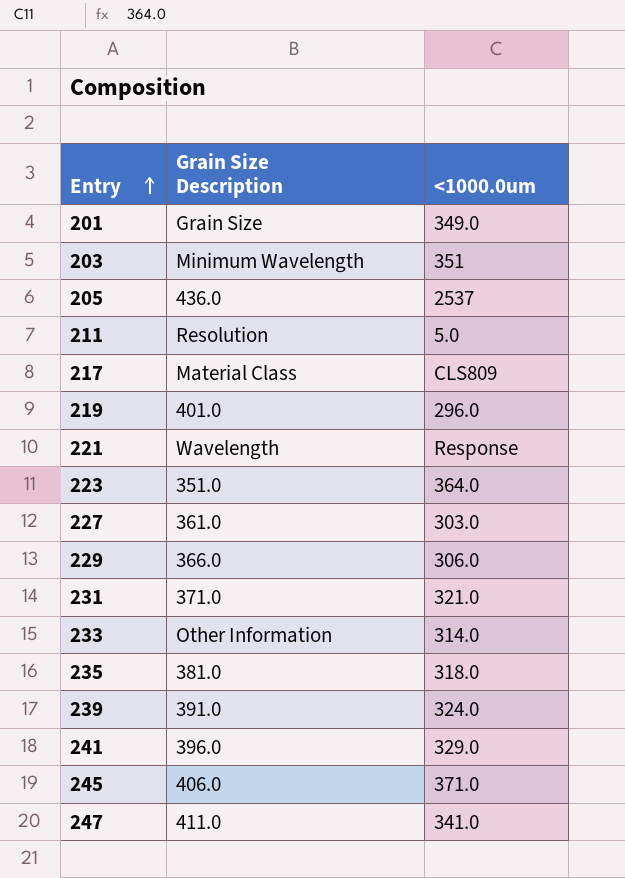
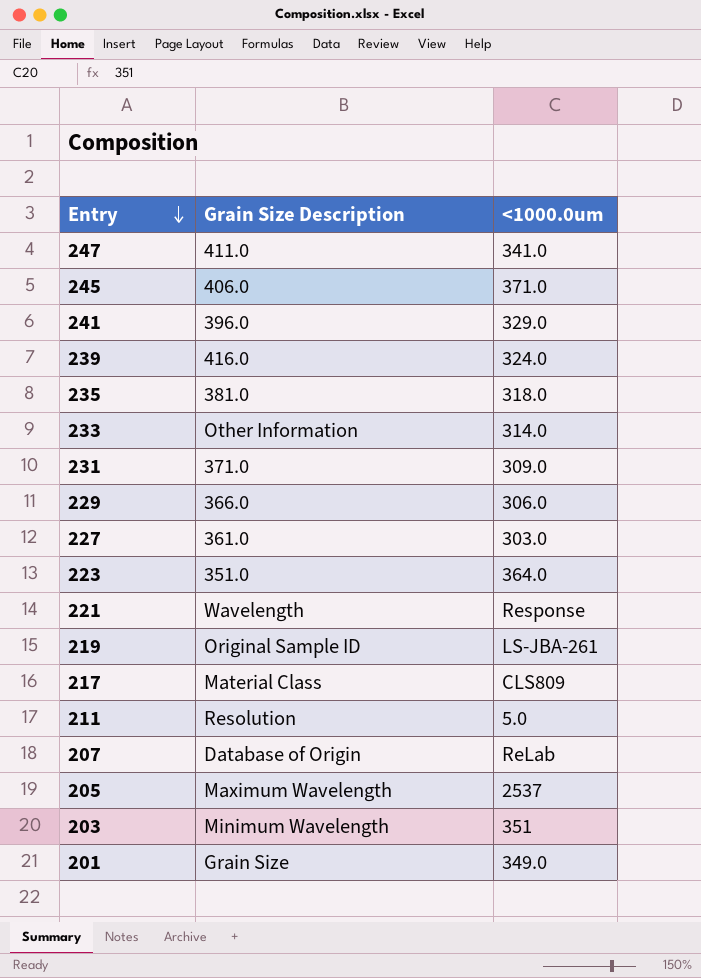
row order: Entry ascending -> Entry descending
239 | Grain Size Description: 391.0 -> 416.0
231 | <1000.0um: 321.0 -> 309.0
219 | Grain Size Description: 401.0 -> Original Sample ID
219 | <1000.0um: 296.0 -> LS-JBA-261
row 207: none -> Database of Origin | ReLab
205 | Grain Size Description: 436.0 -> Maximum Wavelength

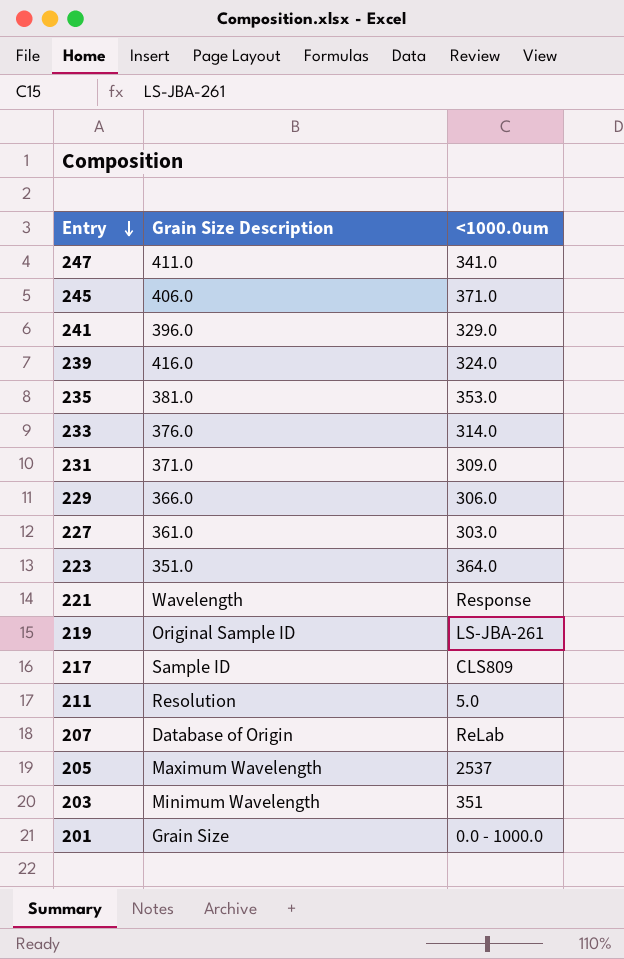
235 | <1000.0um: 318.0 -> 353.0
233 | Grain Size Description: Other Information -> 376.0
217 | Grain Size Description: Material Class -> Sample ID
201 | <1000.0um: 349.0 -> 0.0 - 1000.0

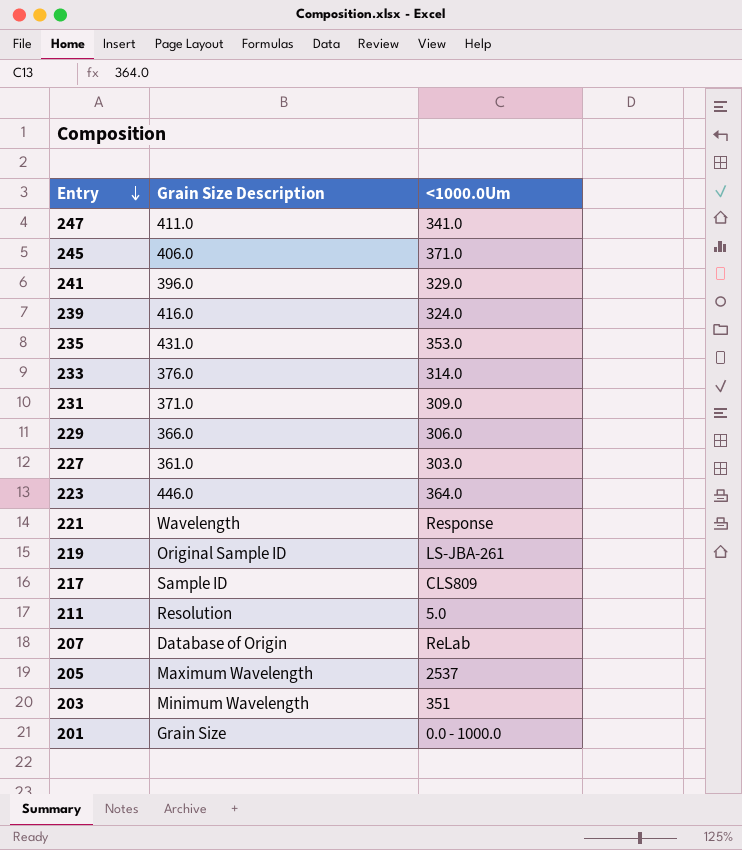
column name: <1000.0um -> <1000.0Um
235 | Grain Size Description: 381.0 -> 431.0
223 | Grain Size Description: 351.0 -> 446.0

